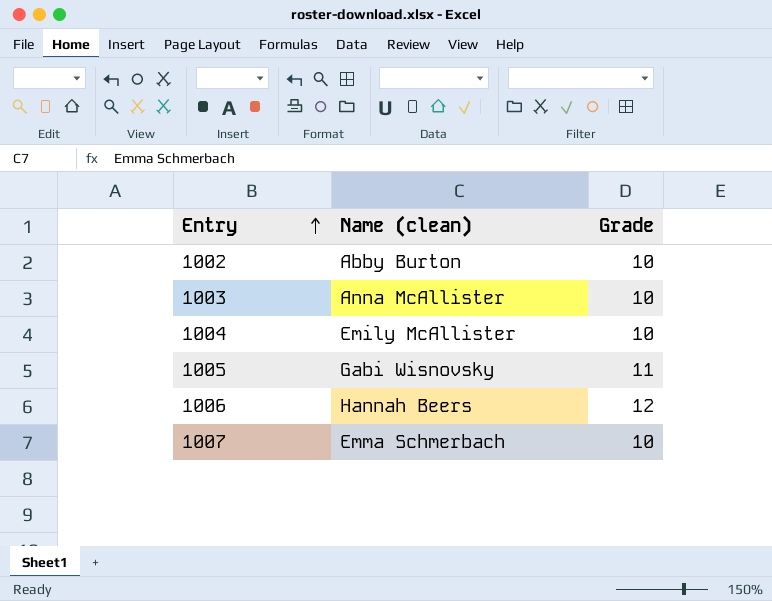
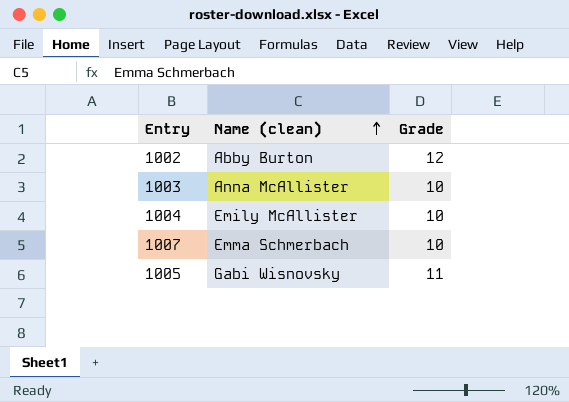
row order: Entry ascending -> Name (clean) ascending
row 1006: Hannah Beers | 12 -> none
1002 | Grade: 10 -> 12

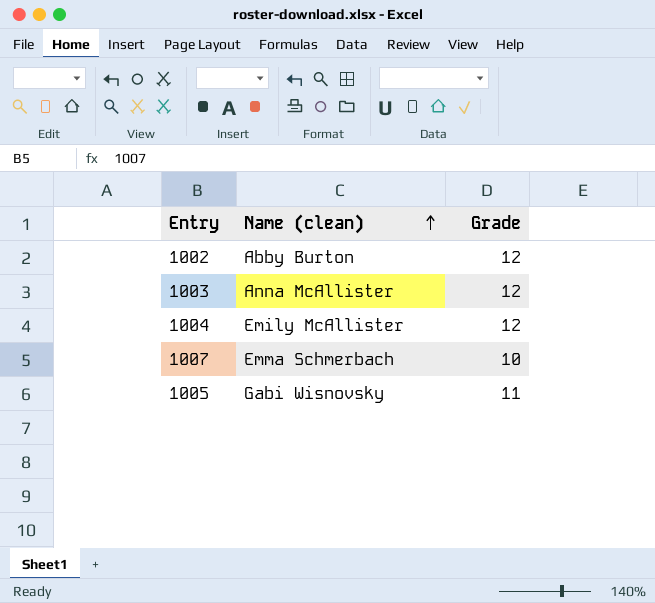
1003 | Grade: 10 -> 12
1004 | Grade: 10 -> 12

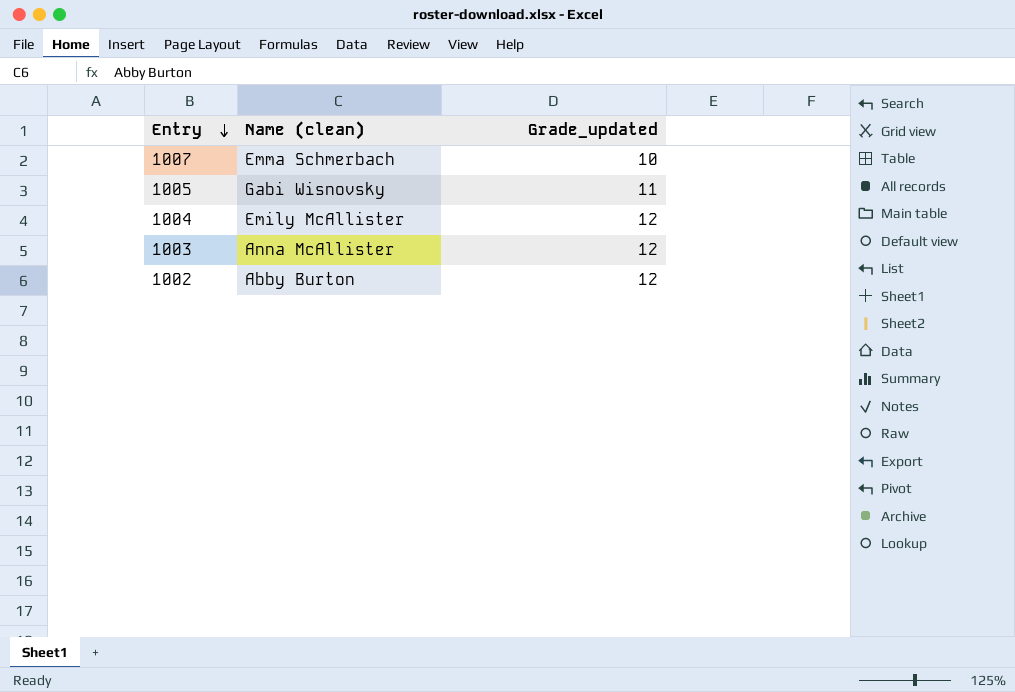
row order: Name (clean) ascending -> Entry descending
column name: Grade -> Grade_updated

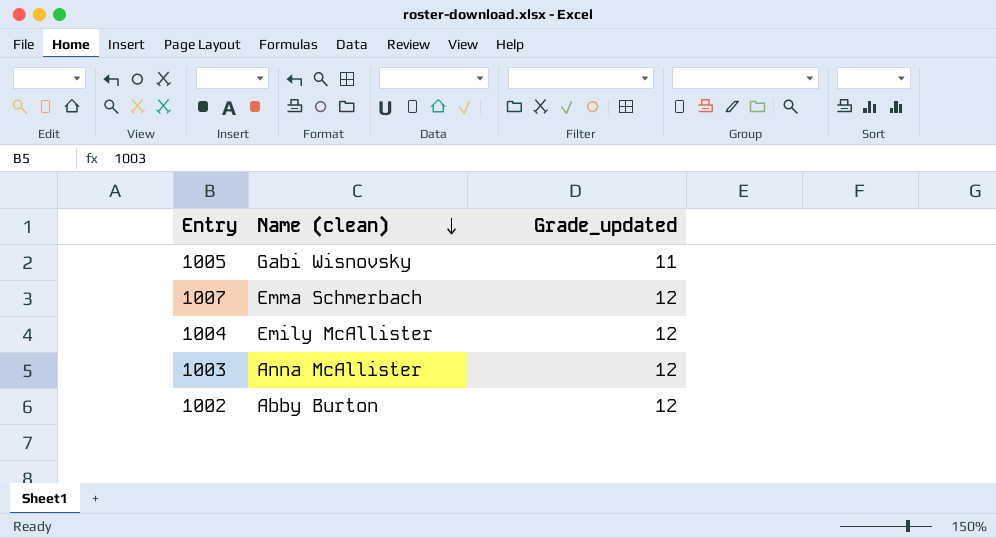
row order: Entry descending -> Name (clean) descending
1007 | Grade_updated: 10 -> 12

